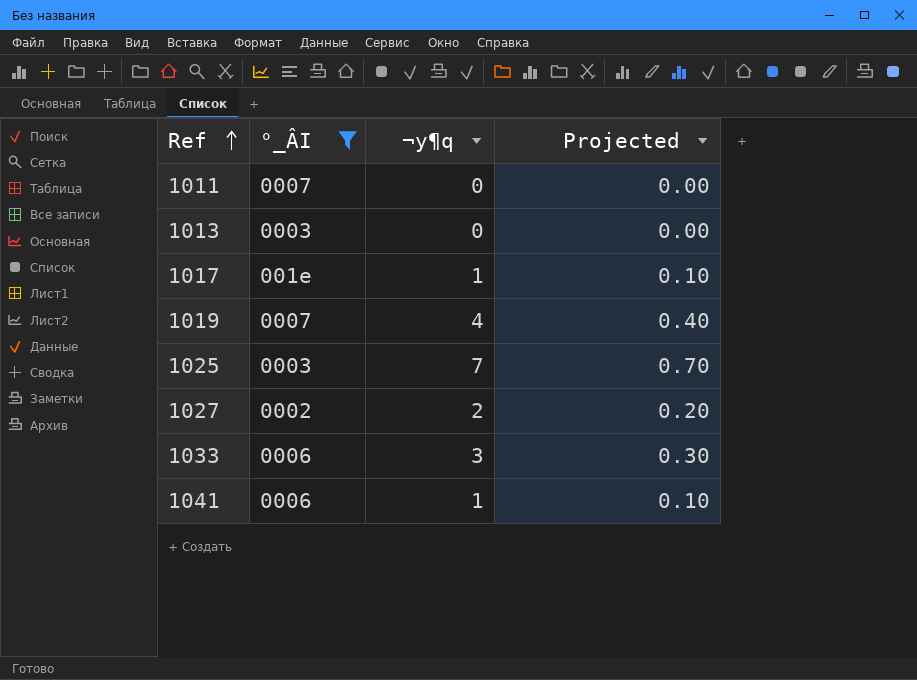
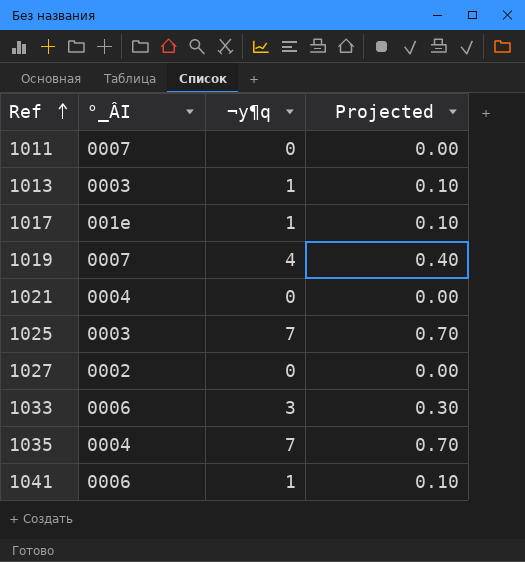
filter: °_ÂI != 0004 -> none
1013 | ¬y¶q: 0 -> 1
1013 | Projected: 0.00 -> 0.10
1027 | ¬y¶q: 2 -> 0
1027 | Projected: 0.20 -> 0.00

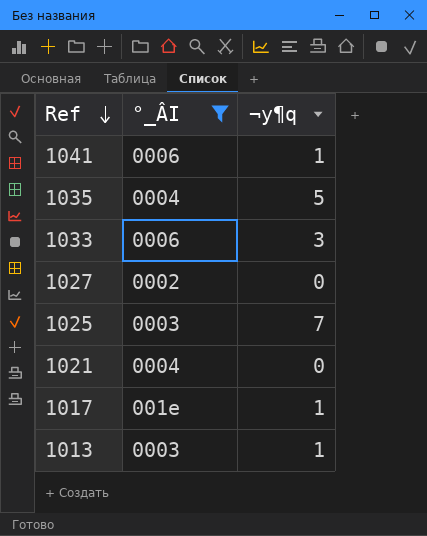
filter: none -> °_ÂI != 0007
row order: Ref ascending -> Ref descending
column Projected | formula: [¬y¶q] * 0.1 -> none
1035 | ¬y¶q: 7 -> 5

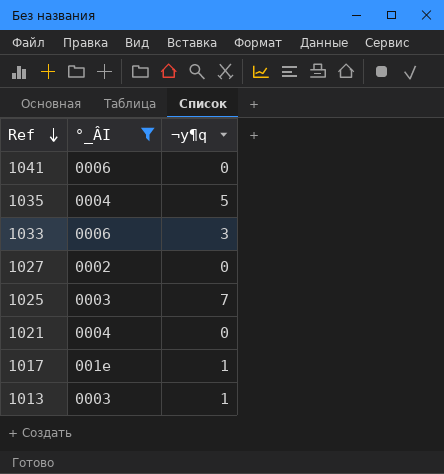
1041 | ¬y¶q: 1 -> 0

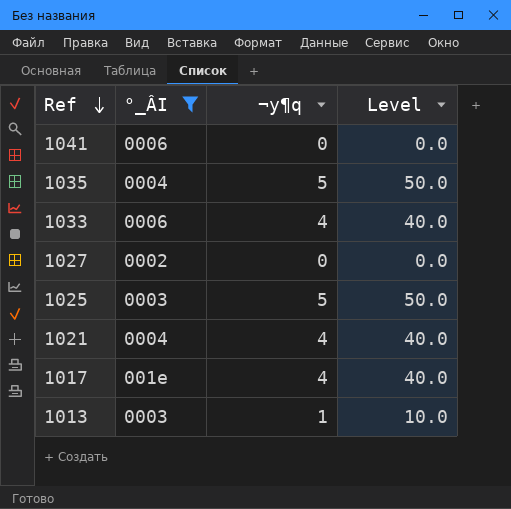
column Level | formula: none -> [¬y¶q] * 10
1033 | ¬y¶q: 3 -> 4
1025 | ¬y¶q: 7 -> 5
1021 | ¬y¶q: 0 -> 4
1017 | ¬y¶q: 1 -> 4

